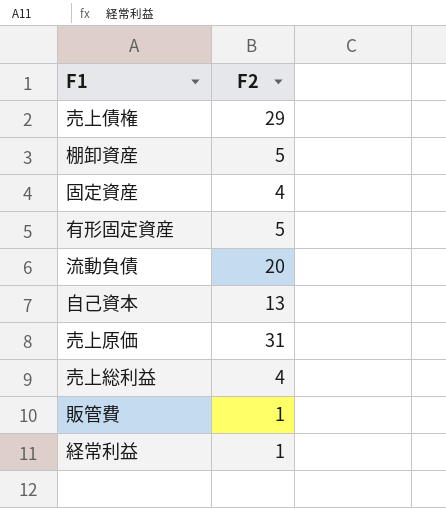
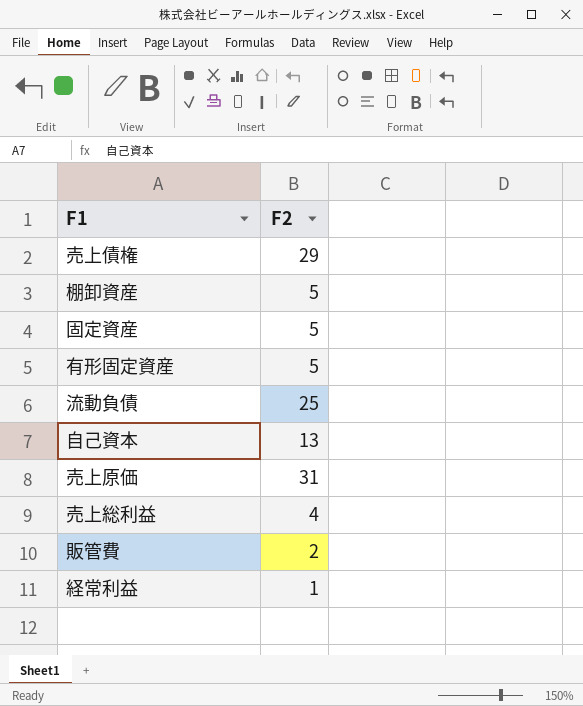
固定資産 | F2: 4 -> 5
流動負債 | F2: 20 -> 25
販管費 | F2: 1 -> 2

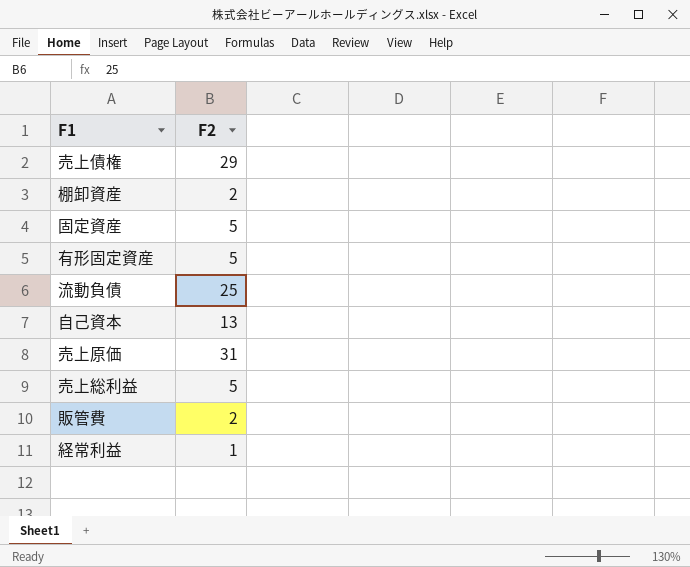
棚卸資産 | F2: 5 -> 2
売上総利益 | F2: 4 -> 5

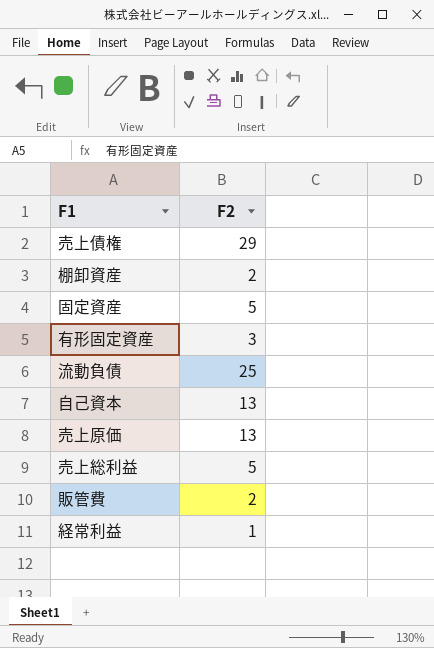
有形固定資産 | F2: 5 -> 3
売上原価 | F2: 31 -> 13

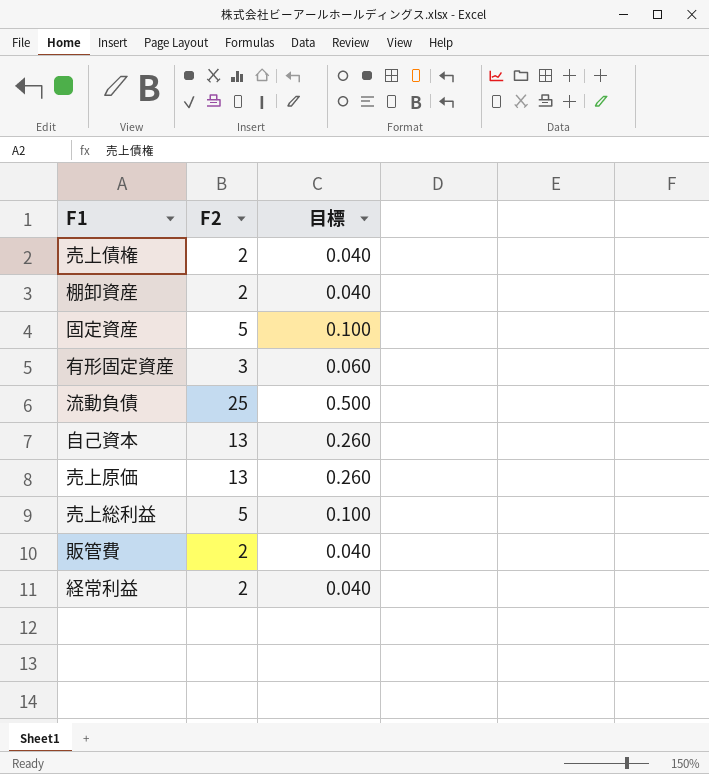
column 目標 | formula: none -> [F2] * 0.02
売上債権 | F2: 29 -> 2
経常利益 | F2: 1 -> 2

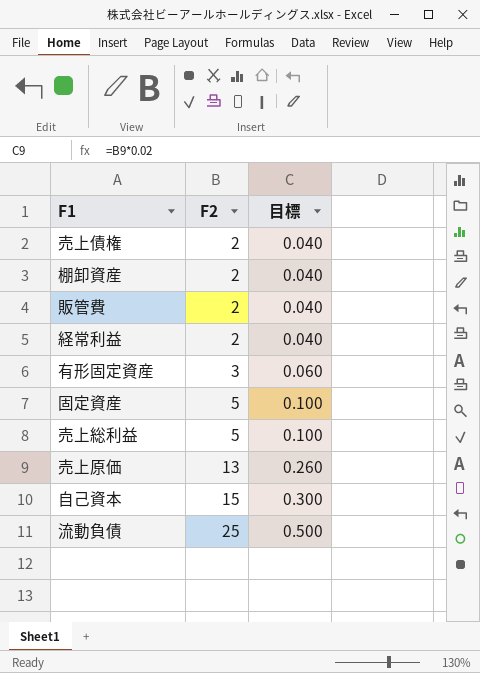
row order: none -> F2 ascending
自己資本 | F2: 13 -> 15
自己資本 | 目標: 0.260 -> 0.300

